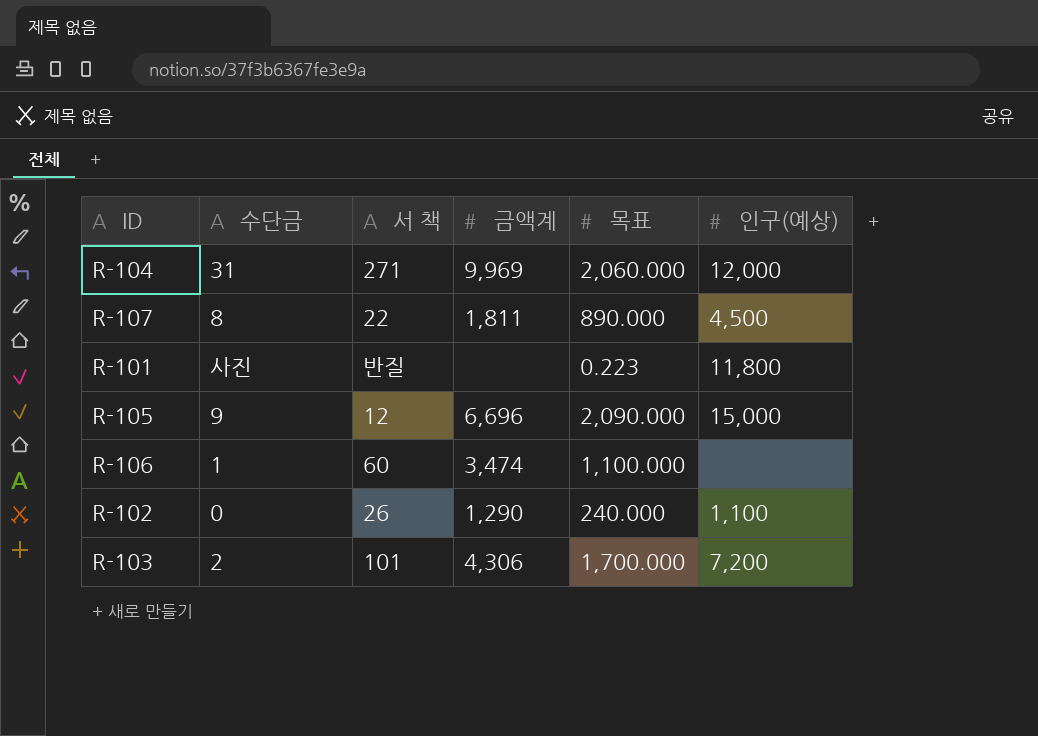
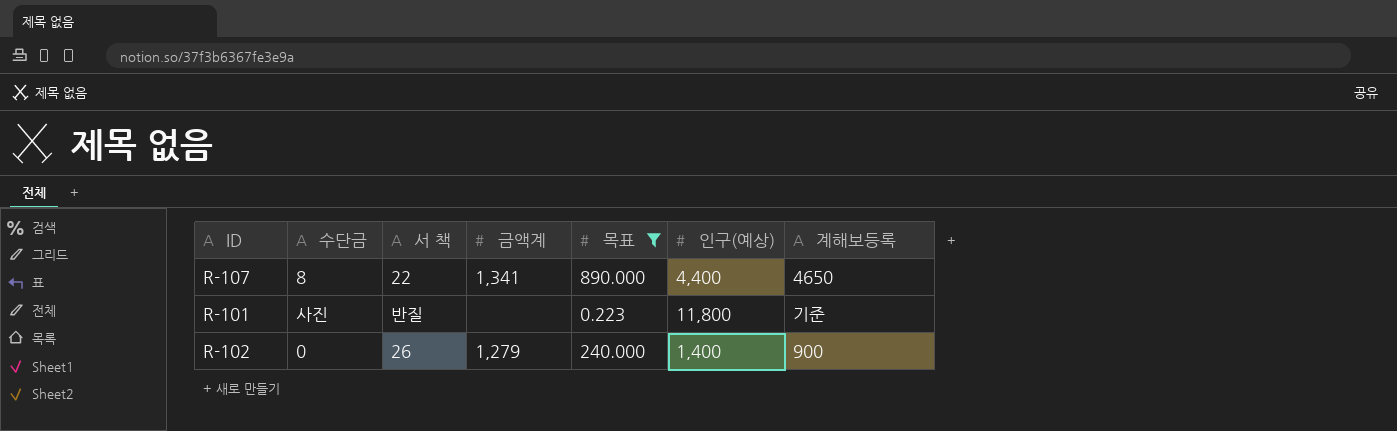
filter: none -> 목표 <= 890.000
column 계해보등록 | position: none -> 7
R-107 | 금액계: 1,811 -> 1,341
R-107 | 인구(예상): 4,500 -> 4,400
R-102 | 금액계: 1,290 -> 1,279
R-102 | 인구(예상): 1,100 -> 1,400

